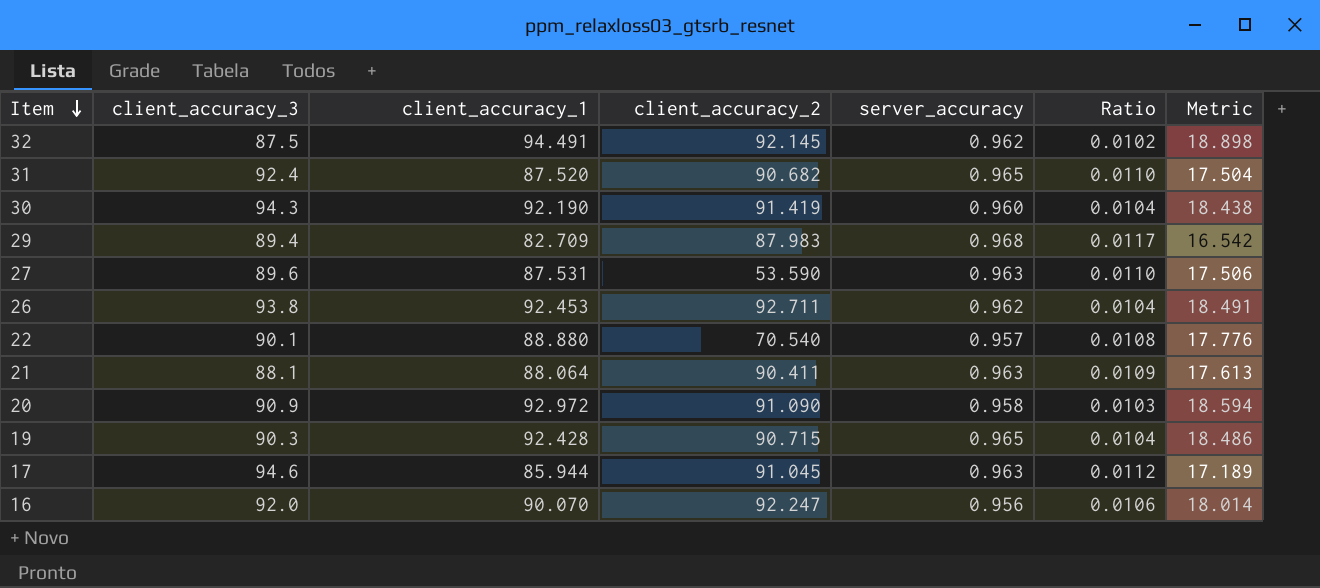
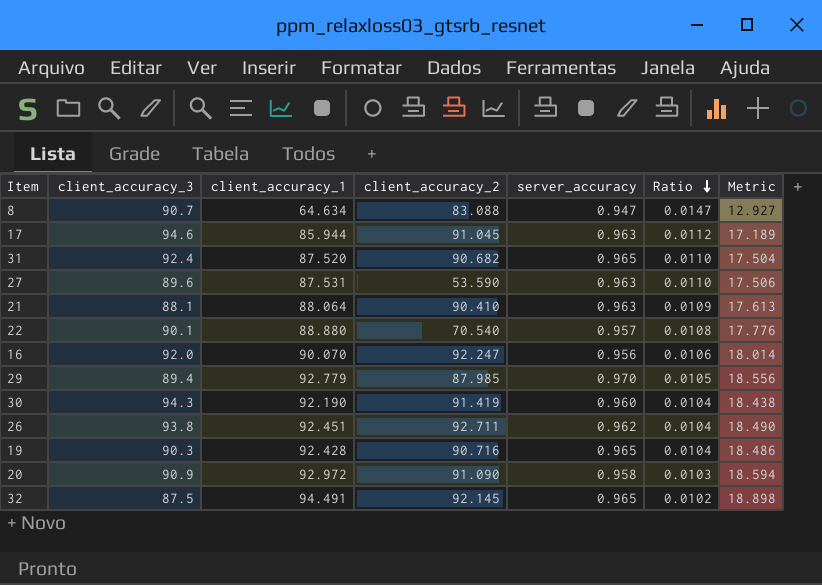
row order: Item descending -> Ratio descending
row 8: none -> 90.7 | 64.634 | 83.088 | 0.947 | 0.0147 | 12.927
21 | client_accuracy_2: 90.411 -> 90.410
29 | client_accuracy_1: 82.709 -> 92.779
29 | client_accuracy_2: 87.983 -> 87.985
29 | server_accuracy: 0.968 -> 0.970
29 | Ratio: 0.0117 -> 0.0105
29 | Metric: 16.542 -> 18.556
26 | client_accuracy_1: 92.453 -> 92.451
26 | Metric: 18.491 -> 18.490
19 | client_accuracy_2: 90.715 -> 90.716
32 | server_accuracy: 0.962 -> 0.965

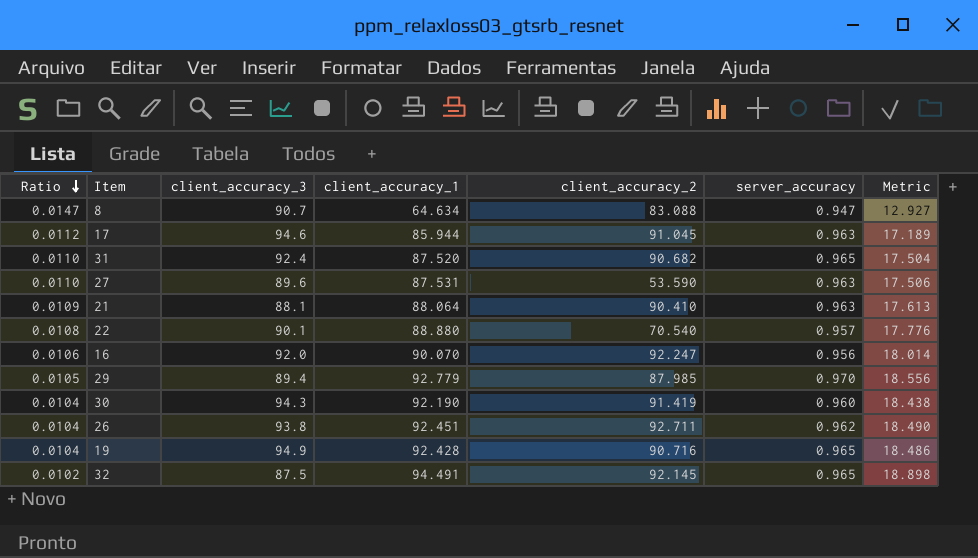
column Ratio | position: 6 -> 1
row 20: 90.9 | 92.972 | 91.090 | 0.958 | 0.0103 | 18.594 -> none
19 | client_accuracy_3: 90.3 -> 94.9

